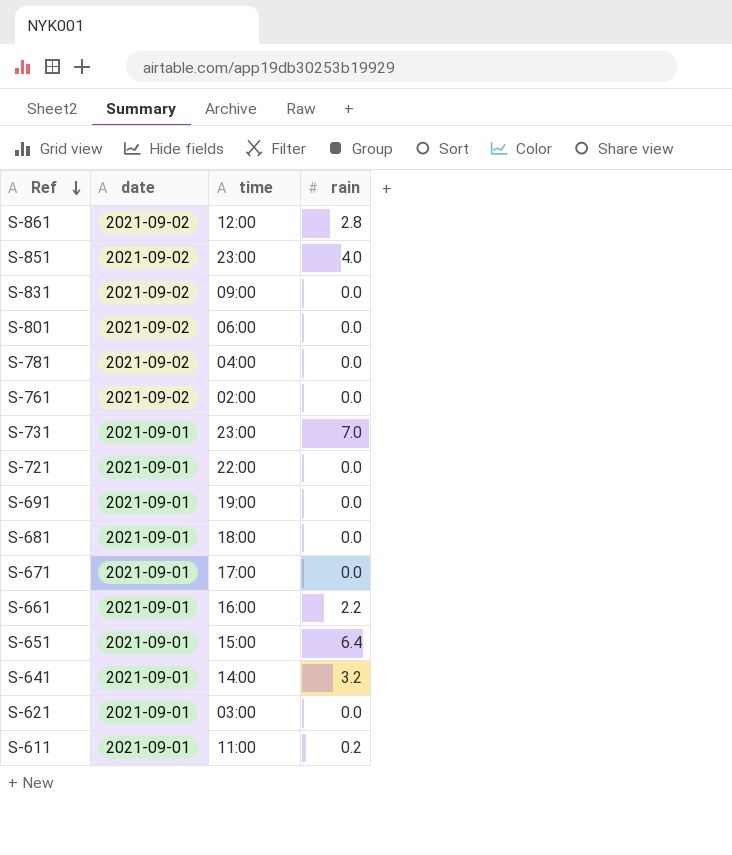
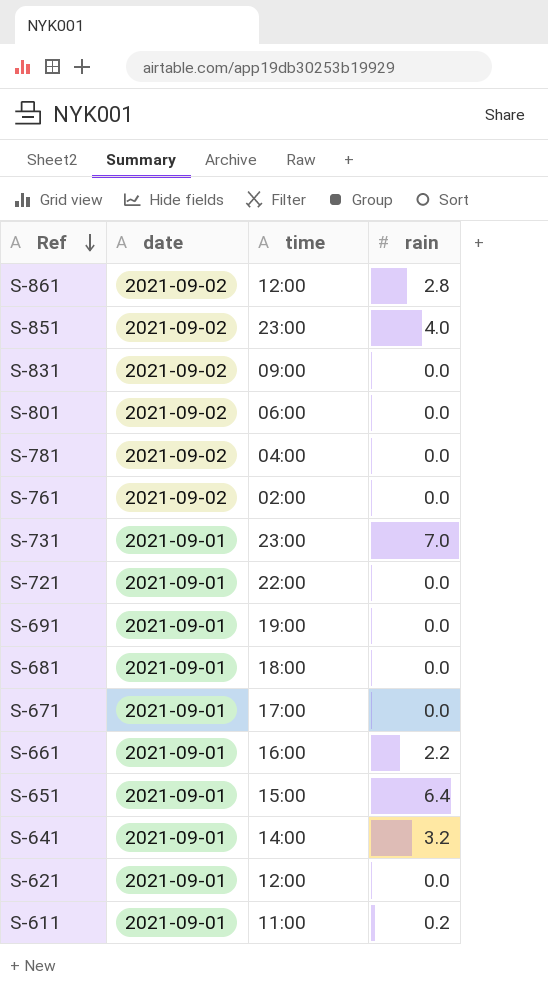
S-621 | time: 03:00 -> 12:00

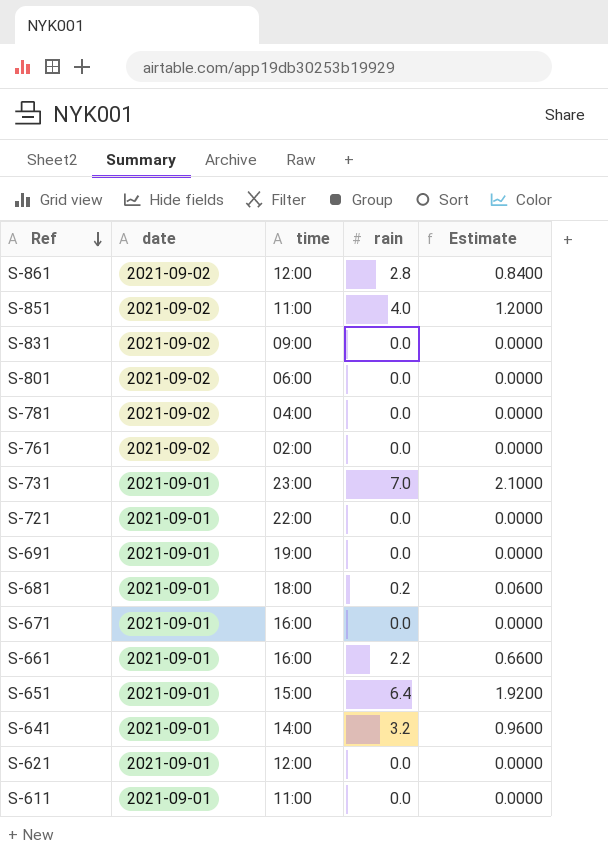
column Estimate | formula: none -> [rain] * 0.3
S-851 | time: 23:00 -> 11:00
S-681 | rain: 0.0 -> 0.2
S-671 | time: 17:00 -> 16:00
S-611 | rain: 0.2 -> 0.0

